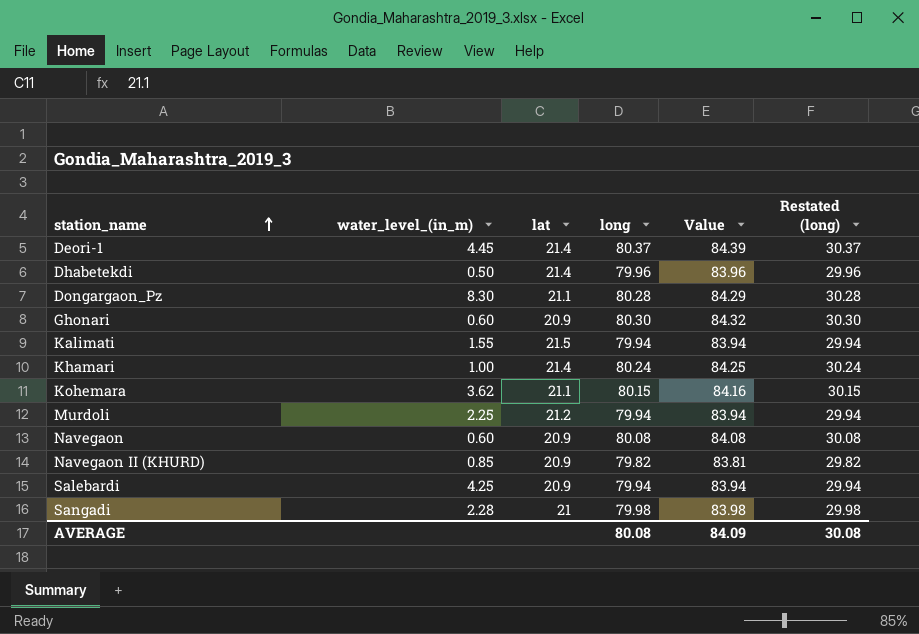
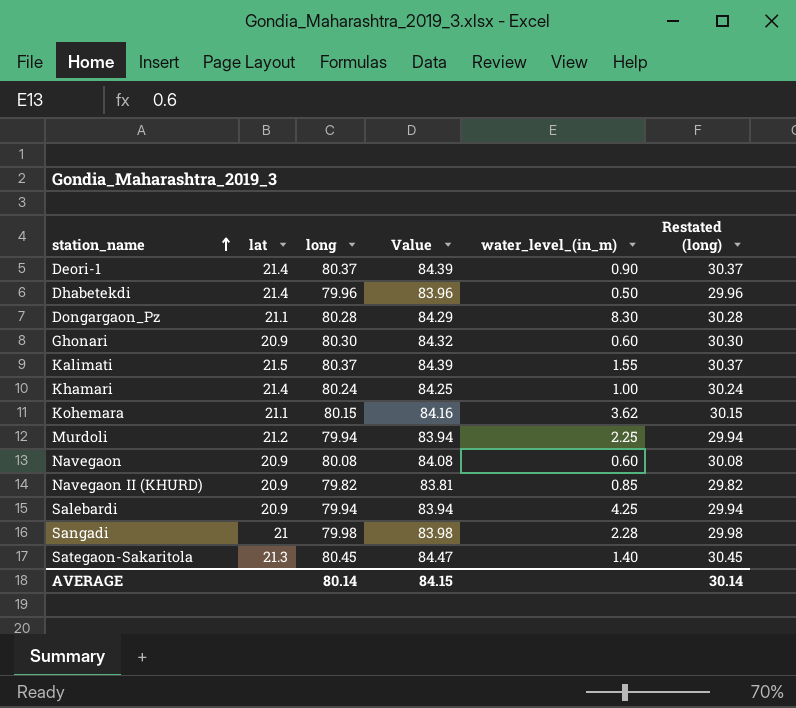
column water_level_(in_m) | position: 2 -> 5
Deori-1 | water_level_(in_m): 4.45 -> 0.90
Kalimati | long: 79.94 -> 80.37
Kalimati | Value: 83.94 -> 84.39
Kalimati | Restated (long): 29.94 -> 30.37
row Sategaon-Sakaritola: none -> 21.3 | 80.45 | 84.47 | 1.40 | 30.45
AVERAGE | long: 80.08 -> 80.14
AVERAGE | Value: 84.09 -> 84.15
AVERAGE | Restated (long): 30.08 -> 30.14

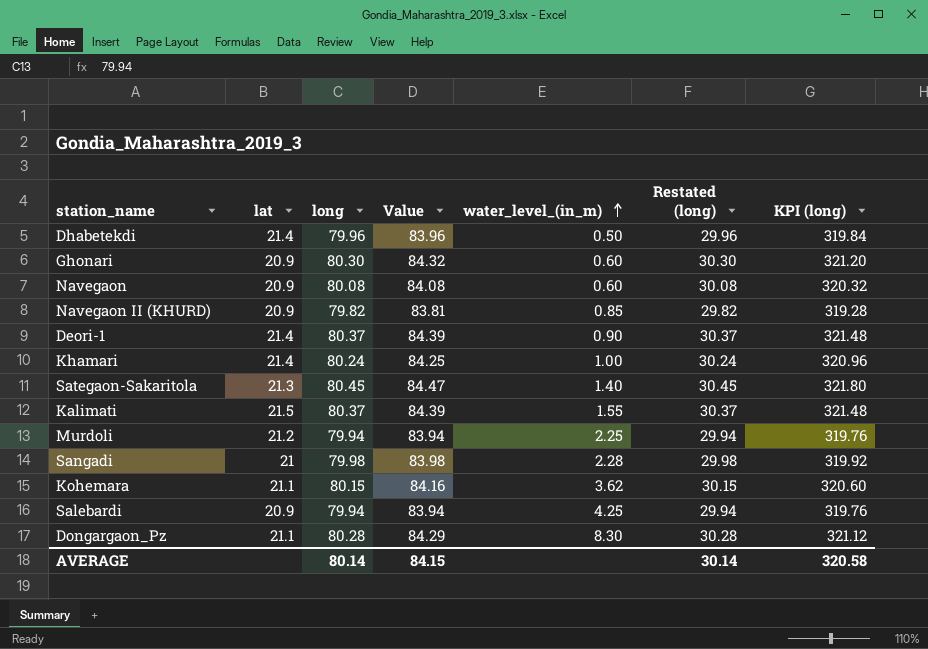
row order: station_name ascending -> water_level_(in_m) ascending
column KPI (long) | formula: none -> [long] * 4

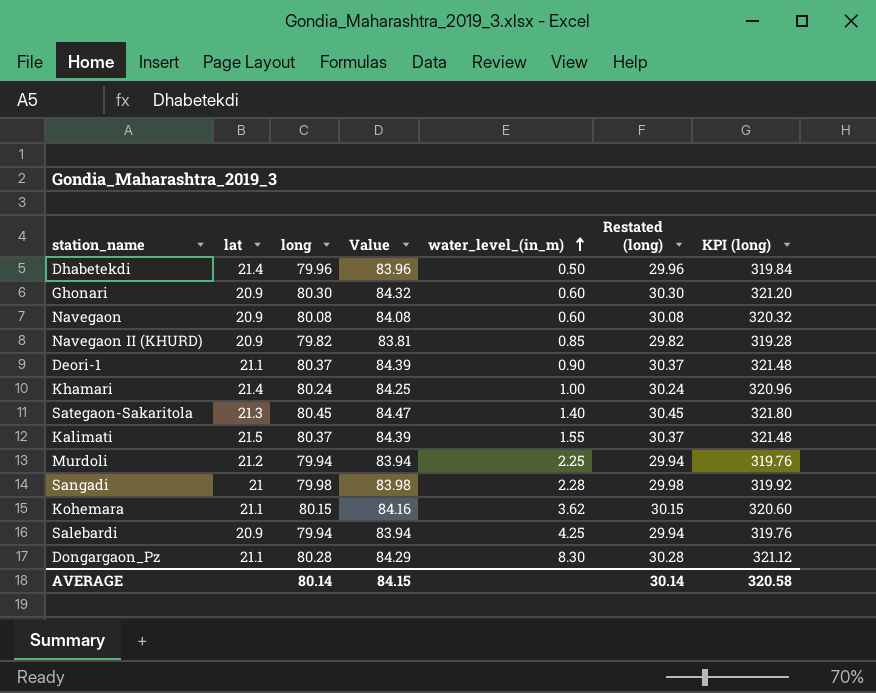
Deori-1 | lat: 21.4 -> 21.1

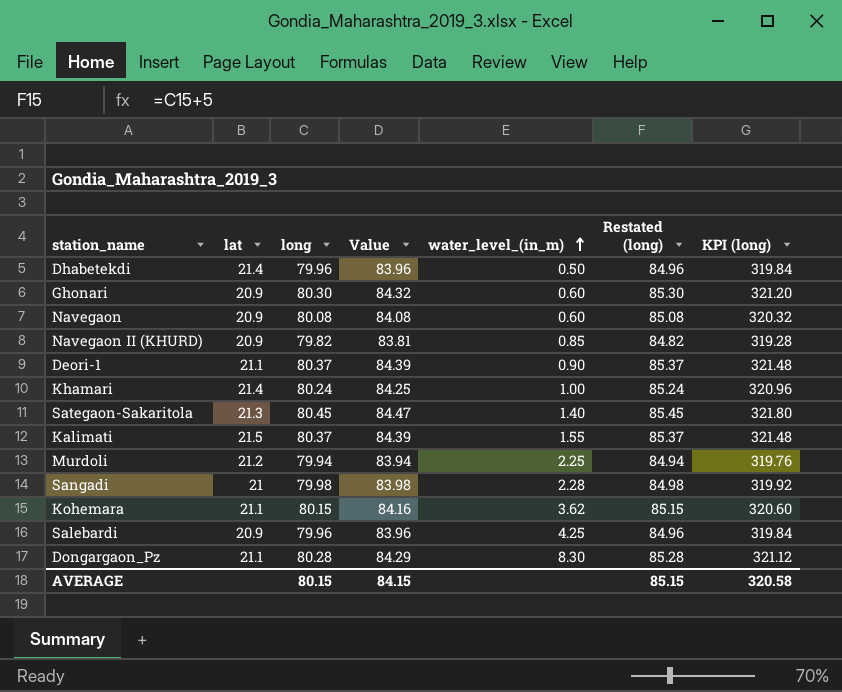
column Restated (long) | formula: [long] - 50 -> [long] + 5
Salebardi | long: 79.94 -> 79.96
Salebardi | Value: 83.94 -> 83.96
Salebardi | KPI (long): 319.76 -> 319.84
AVERAGE | long: 80.14 -> 80.15
AVERAGE | Restated (long): 30.14 -> 85.15

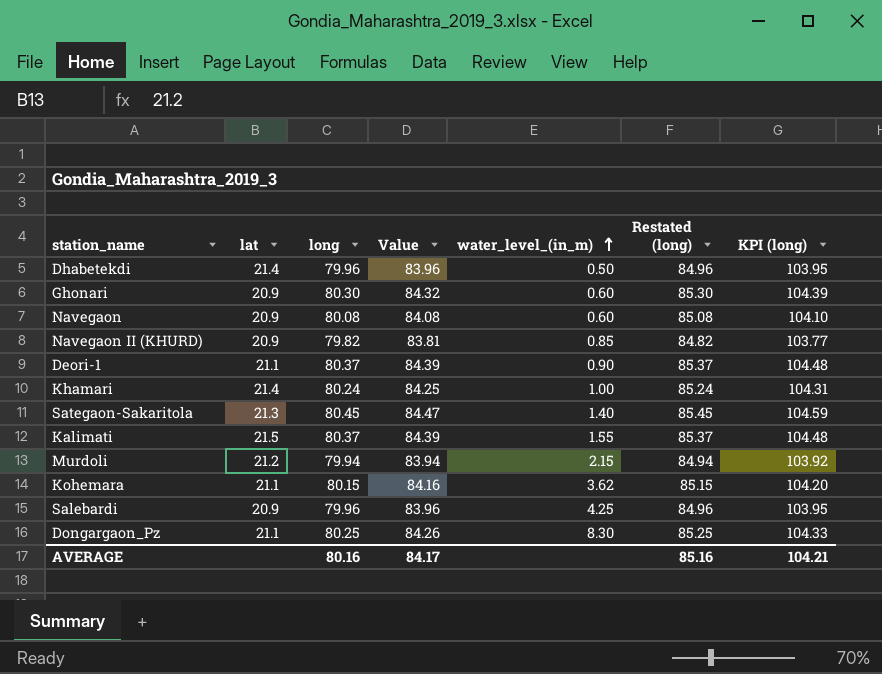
column KPI (long) | formula: [long] * 4 -> [long] * 1.3
row Sangadi: 21 | 79.98 | 83.98 | 2.28 | 84.98 | 319.92 -> none
Murdoli | water_level_(in_m): 2.25 -> 2.15
Dongargaon_Pz | long: 80.28 -> 80.25
Dongargaon_Pz | Value: 84.29 -> 84.26
Dongargaon_Pz | Restated (long): 85.28 -> 85.25
AVERAGE | long: 80.15 -> 80.16
AVERAGE | Value: 84.15 -> 84.17
AVERAGE | Restated (long): 85.15 -> 85.16
AVERAGE | KPI (long): 320.58 -> 104.21

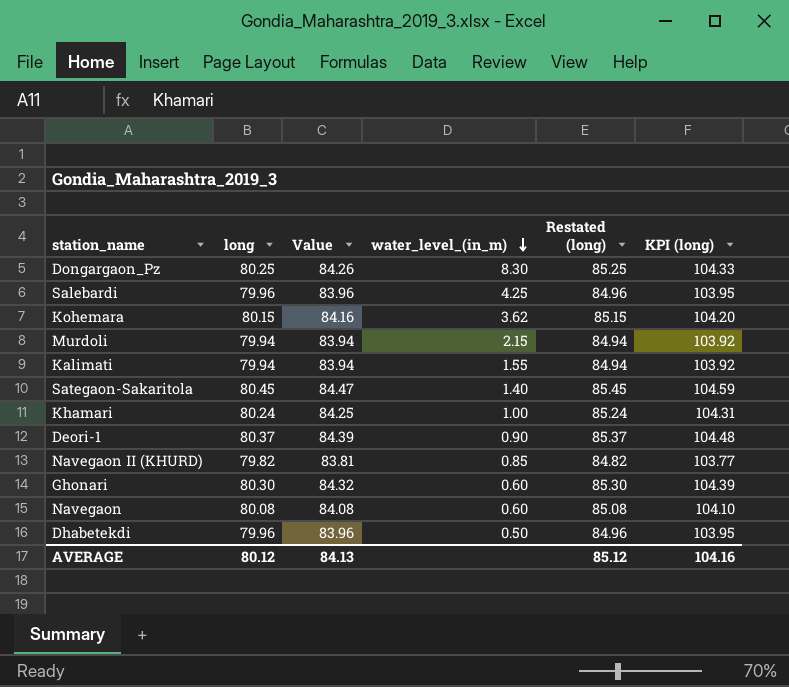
row order: water_level_(in_m) ascending -> water_level_(in_m) descending
column lat | position: 2 -> none
Kalimati | long: 80.37 -> 79.94
Kalimati | Value: 84.39 -> 83.94
Kalimati | Restated (long): 85.37 -> 84.94
Kalimati | KPI (long): 104.48 -> 103.92
AVERAGE | long: 80.16 -> 80.12
AVERAGE | Value: 84.17 -> 84.13
AVERAGE | Restated (long): 85.16 -> 85.12
AVERAGE | KPI (long): 104.21 -> 104.16

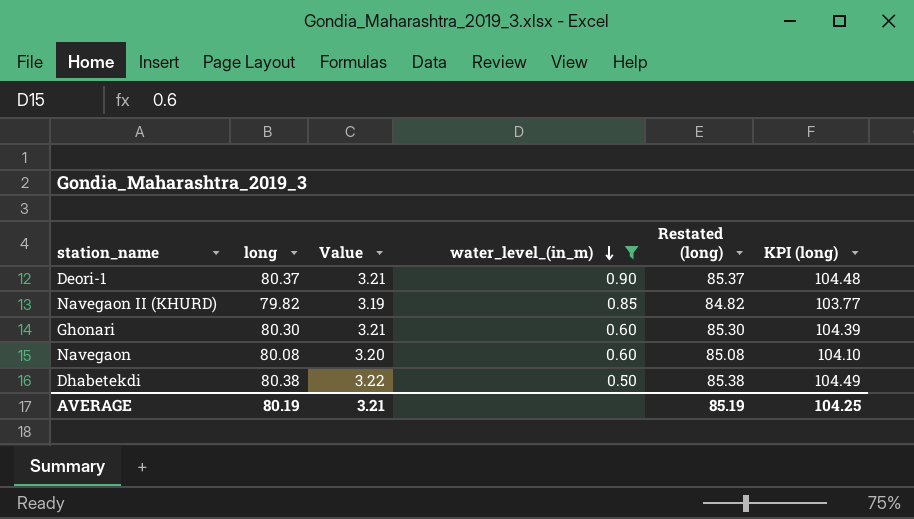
filter: none -> water_level_(in_m) <= 0.90
column Value | formula: [long] * 1.05 -> [long] * 0.04
Dhabetekdi | long: 79.96 -> 80.38
Dhabetekdi | Restated (long): 84.96 -> 85.38
Dhabetekdi | KPI (long): 103.95 -> 104.49
AVERAGE | long: 80.12 -> 80.19
AVERAGE | Value: 84.13 -> 3.21
AVERAGE | Restated (long): 85.12 -> 85.19
AVERAGE | KPI (long): 104.16 -> 104.25

